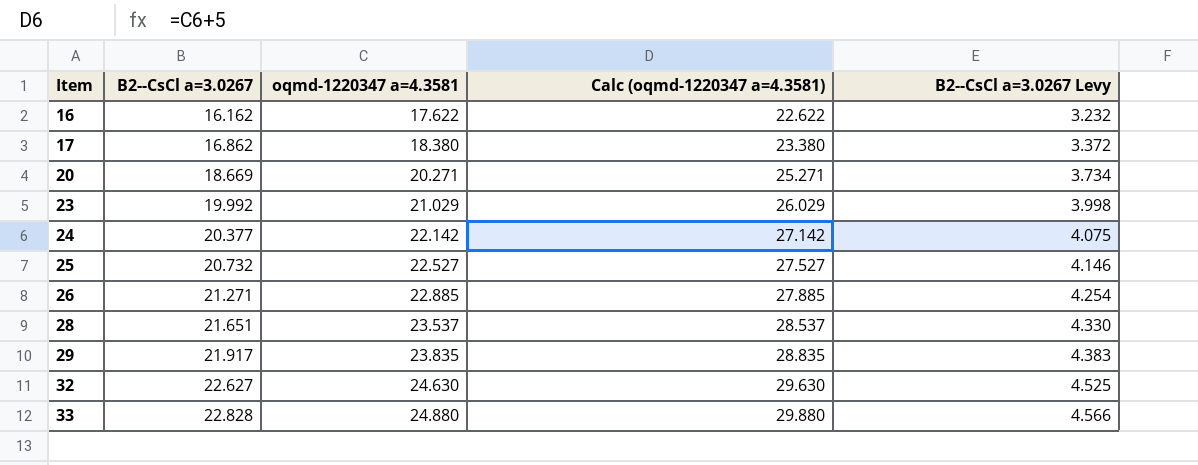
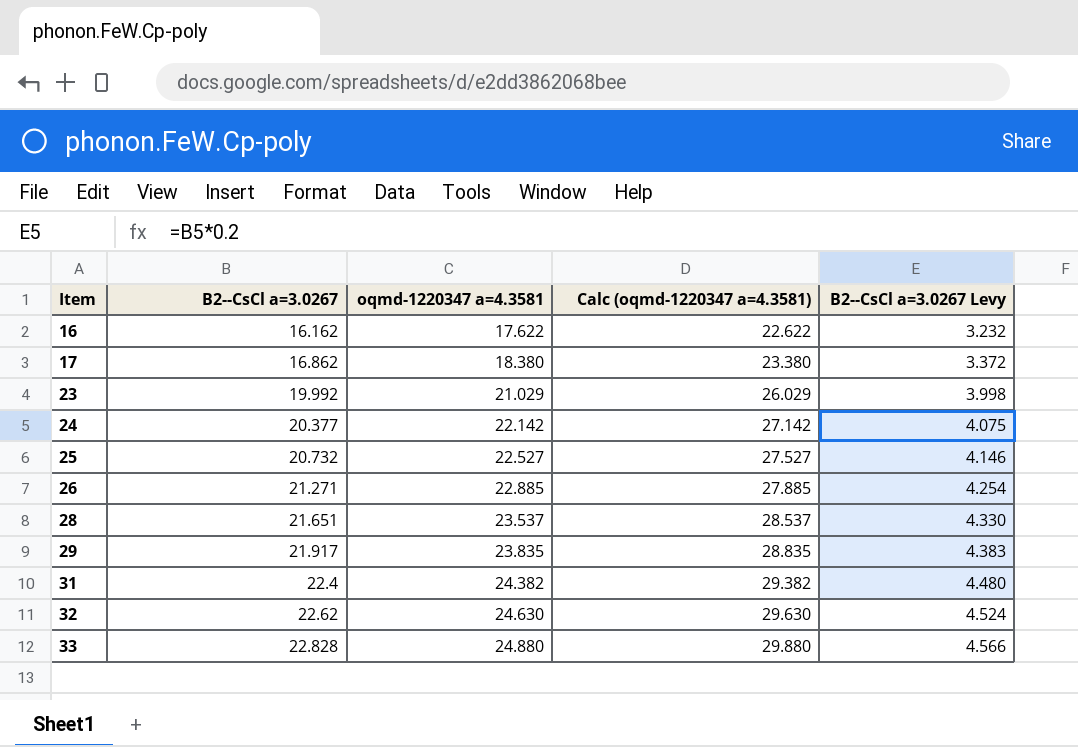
row 20: 18.669 | 20.271 | 25.271 | 3.734 -> none
row 31: none -> 22.4 | 24.382 | 29.382 | 4.480
32 | B2--CsCl a=3.0267: 22.627 -> 22.62
32 | B2--CsCl a=3.0267 Levy: 4.525 -> 4.524

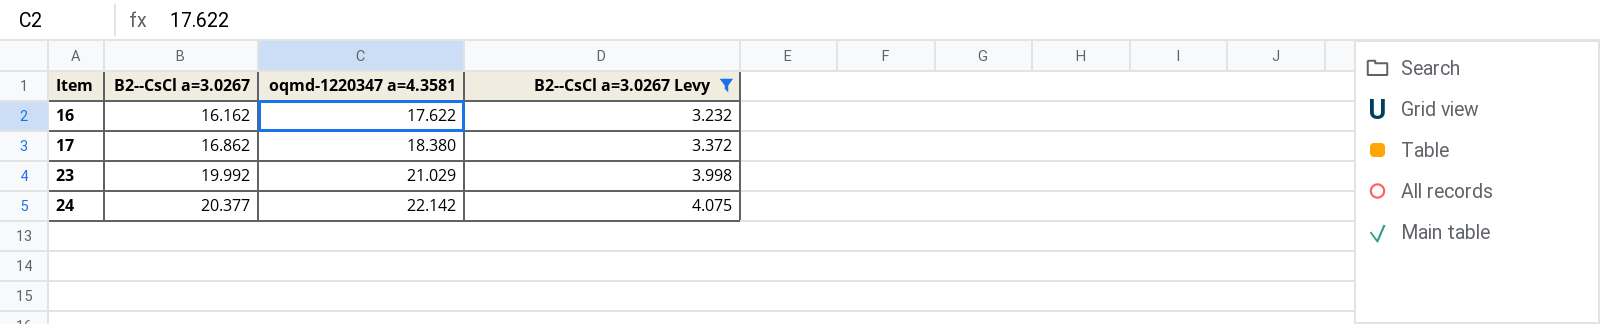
filter: none -> B2--CsCl a=3.0267 Levy <= 4.075
column Calc (oqmd-1220347 a=4.3581) | formula: [oqmd-1220347 a=4.3581] + 5 -> none

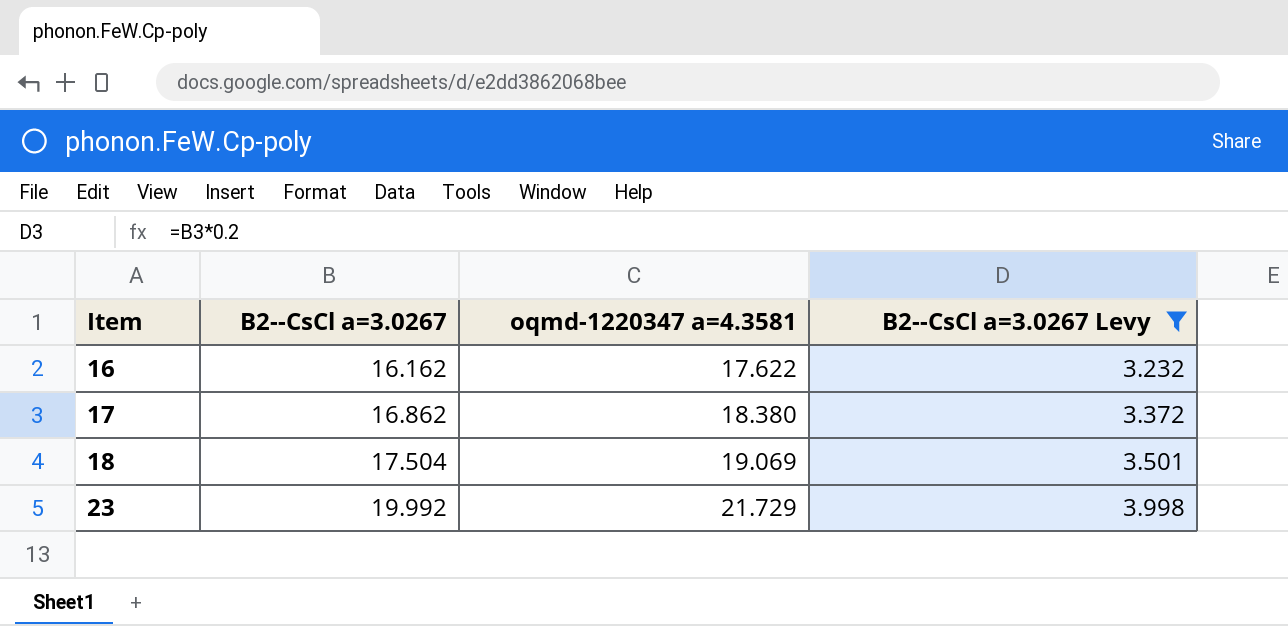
row 24: 20.377 | 22.142 | 4.075 -> none
row 18: none -> 17.504 | 19.069 | 3.501
23 | oqmd-1220347 a=4.3581: 21.029 -> 21.729

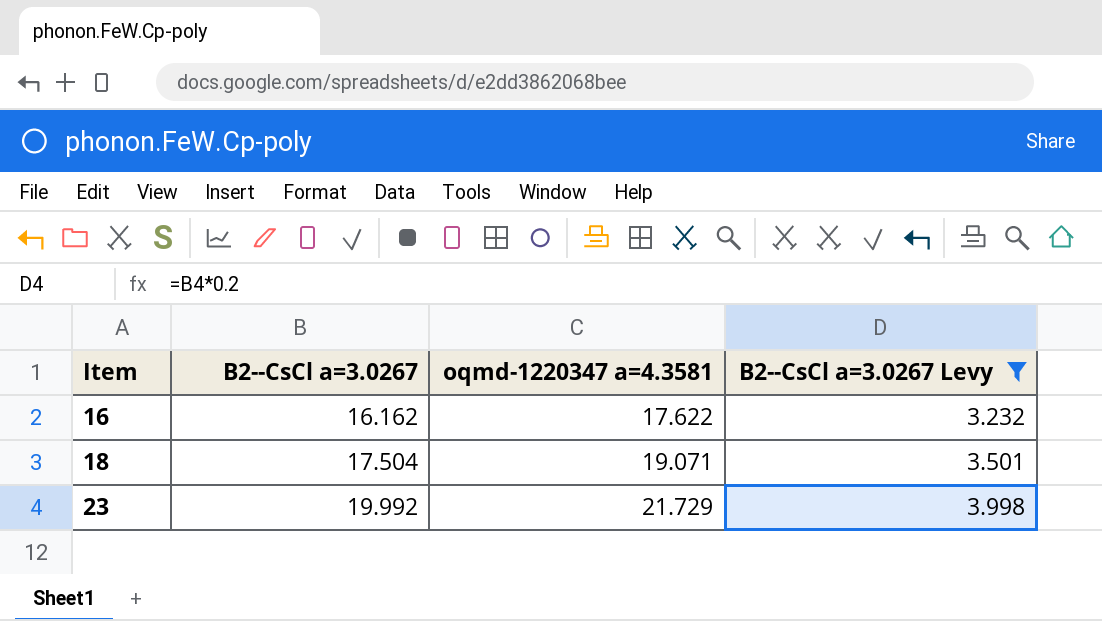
row 17: 16.862 | 18.380 | 3.372 -> none
18 | oqmd-1220347 a=4.3581: 19.069 -> 19.071

